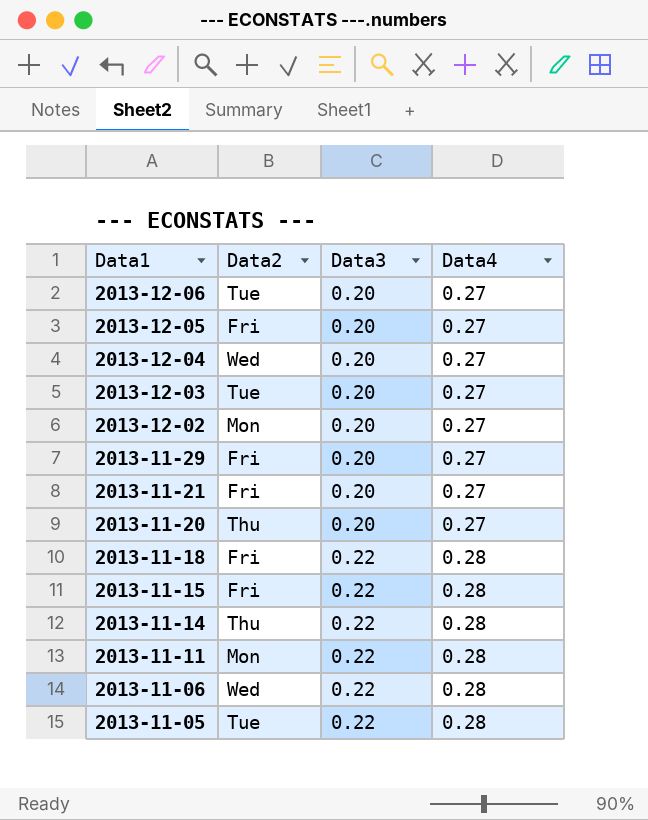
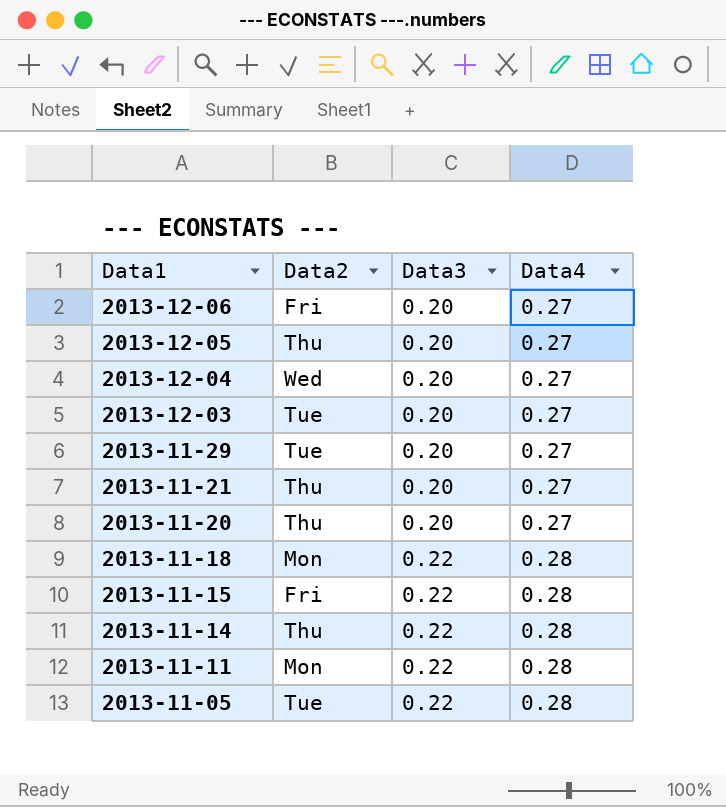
row 2013-12-02: Mon | 0.20 | 0.27 -> none
row 2013-11-06: Wed | 0.22 | 0.28 -> none
2013-12-06 | Data2: Tue -> Fri
2013-12-05 | Data2: Fri -> Thu
2013-11-29 | Data2: Fri -> Tue
2013-11-21 | Data2: Fri -> Thu
2013-11-18 | Data2: Fri -> Mon

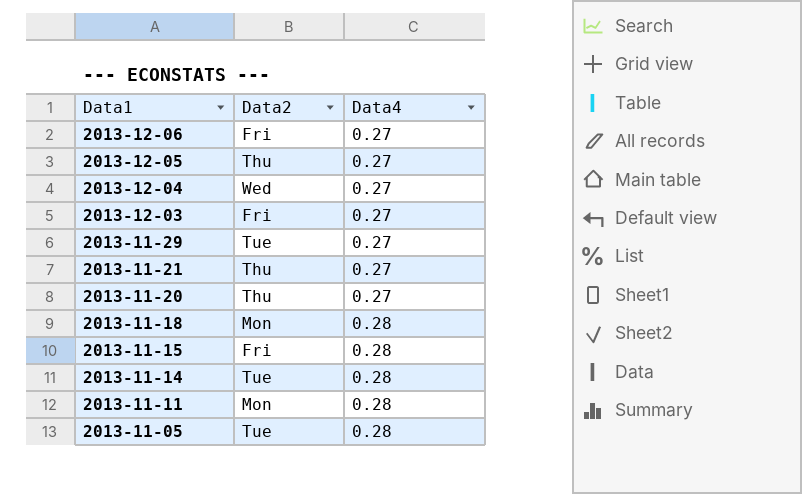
column Data3 | position: 3 -> none
2013-12-03 | Data2: Tue -> Fri
2013-11-14 | Data2: Thu -> Tue

